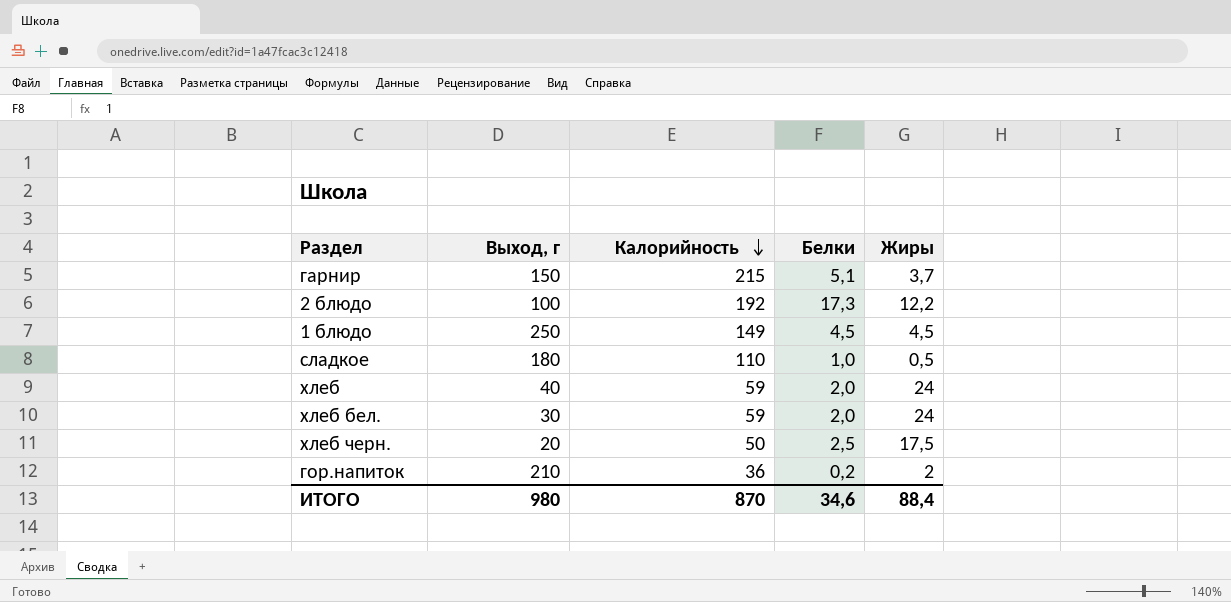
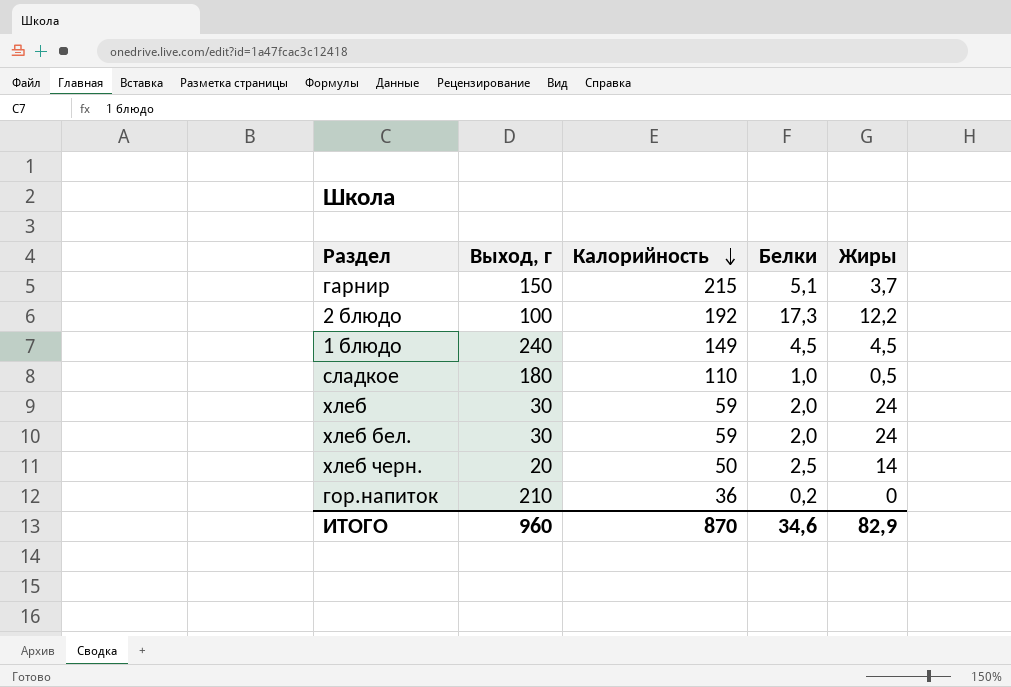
1 блюдо | Выход, г: 250 -> 240
хлеб | Выход, г: 40 -> 30
хлеб черн. | Жиры: 17,5 -> 14
гор.напиток | Жиры: 2 -> 0
ИТОГО | Выход, г: 980 -> 960
ИТОГО | Жиры: 88,4 -> 82,9

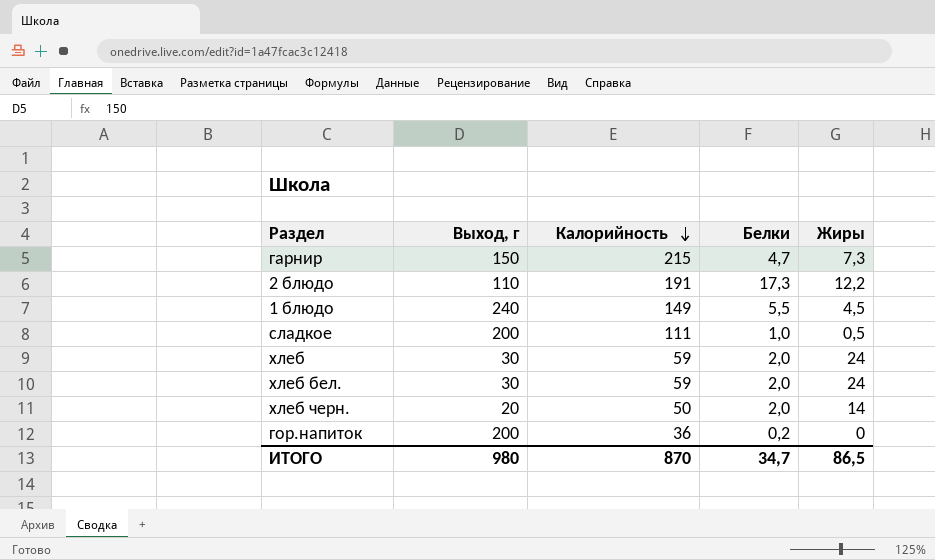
гарнир | Белки: 5,1 -> 4,7
гарнир | Жиры: 3,7 -> 7,3
2 блюдо | Выход, г: 100 -> 110
2 блюдо | Калорийность: 192 -> 191
1 блюдо | Белки: 4,5 -> 5,5
сладкое | Выход, г: 180 -> 200
сладкое | Калорийность: 110 -> 111
хлеб черн. | Белки: 2,5 -> 2,0
гор.напиток | Выход, г: 210 -> 200
ИТОГО | Выход, г: 960 -> 980
ИТОГО | Белки: 34,6 -> 34,7
ИТОГО | Жиры: 82,9 -> 86,5

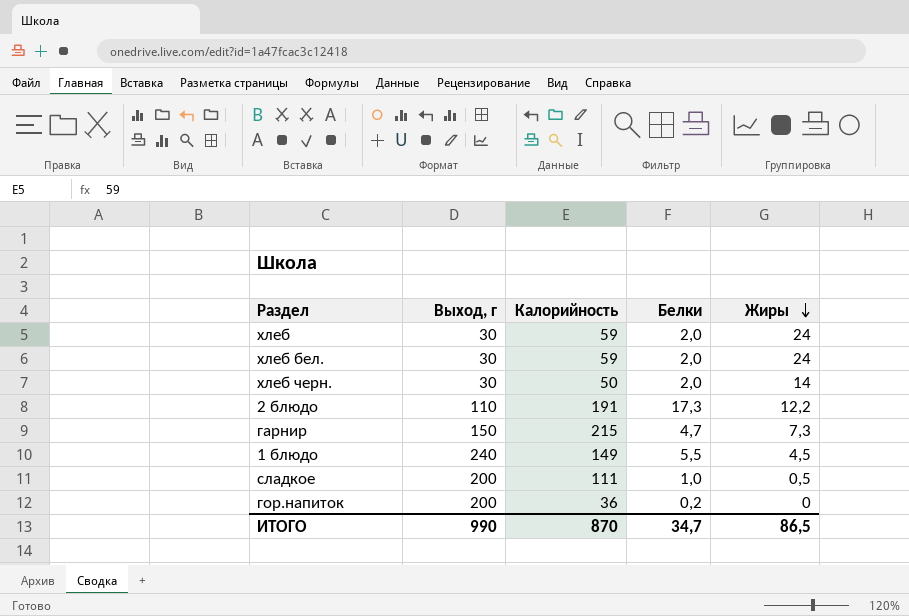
row order: Калорийность descending -> Жиры descending
хлеб черн. | Выход, г: 20 -> 30
ИТОГО | Выход, г: 980 -> 990

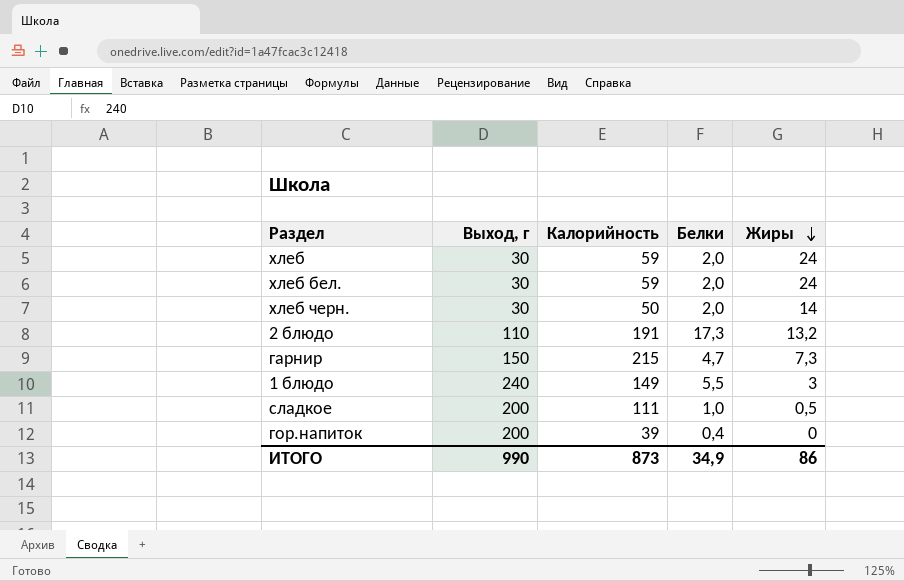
2 блюдо | Жиры: 12,2 -> 13,2
1 блюдо | Жиры: 4,5 -> 3
гор.напиток | Калорийность: 36 -> 39
гор.напиток | Белки: 0,2 -> 0,4
ИТОГО | Калорийность: 870 -> 873
ИТОГО | Белки: 34,7 -> 34,9
ИТОГО | Жиры: 86,5 -> 86

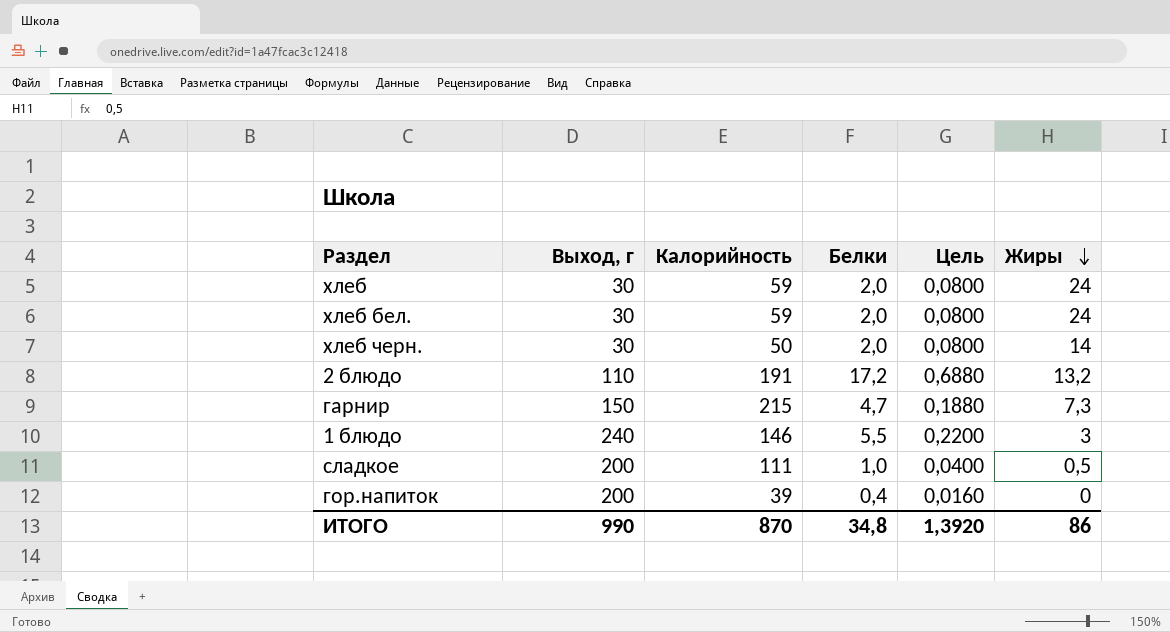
column Цель | formula: none -> [Белки] * 0,04
2 блюдо | Белки: 17,3 -> 17,2
1 блюдо | Калорийность: 149 -> 146
ИТОГО | Калорийность: 873 -> 870
ИТОГО | Белки: 34,9 -> 34,8

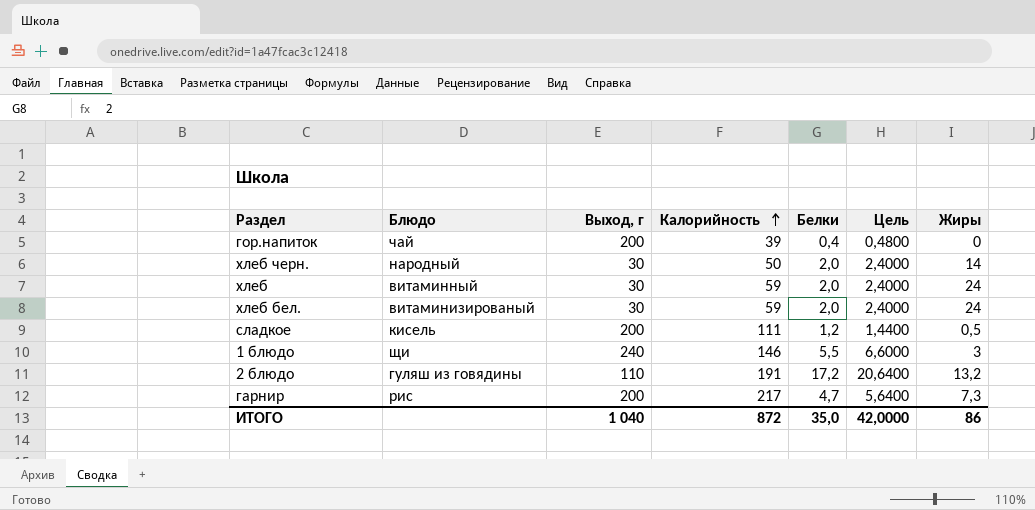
row order: Жиры descending -> Калорийность ascending
column Блюдо | position: none -> 2
column Цель | formula: [Белки] * 0,04 -> [Белки] * 1,2
сладкое | Белки: 1,0 -> 1,2
гарнир | Выход, г: 150 -> 200
гарнир | Калорийность: 215 -> 217
ИТОГО | Выход, г: 990 -> 1 040
ИТОГО | Калорийность: 870 -> 872
ИТОГО | Белки: 34,8 -> 35,0
ИТОГО | Цель: 1,3920 -> 42,0000

